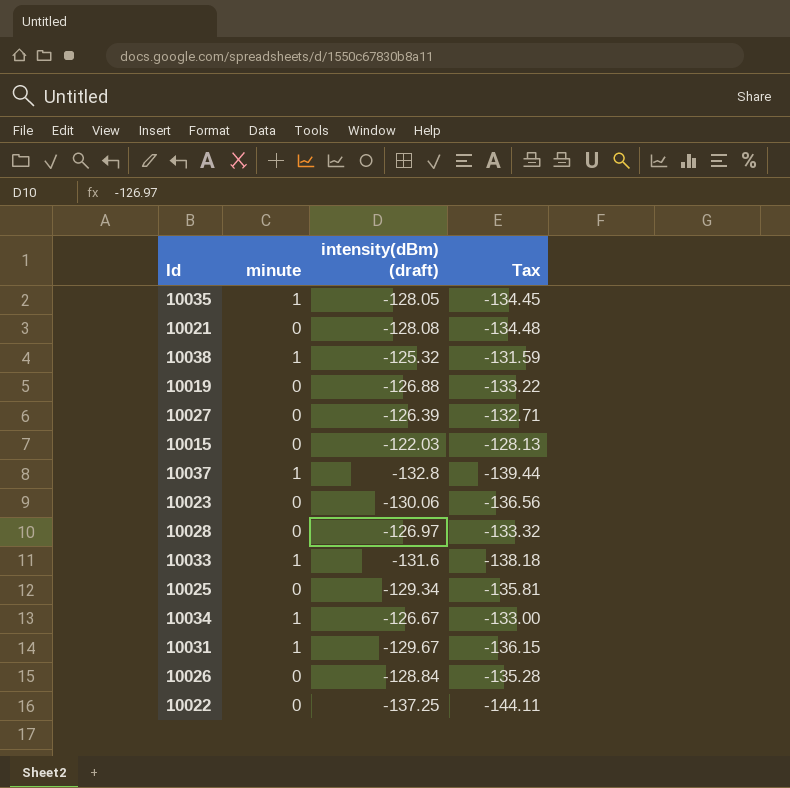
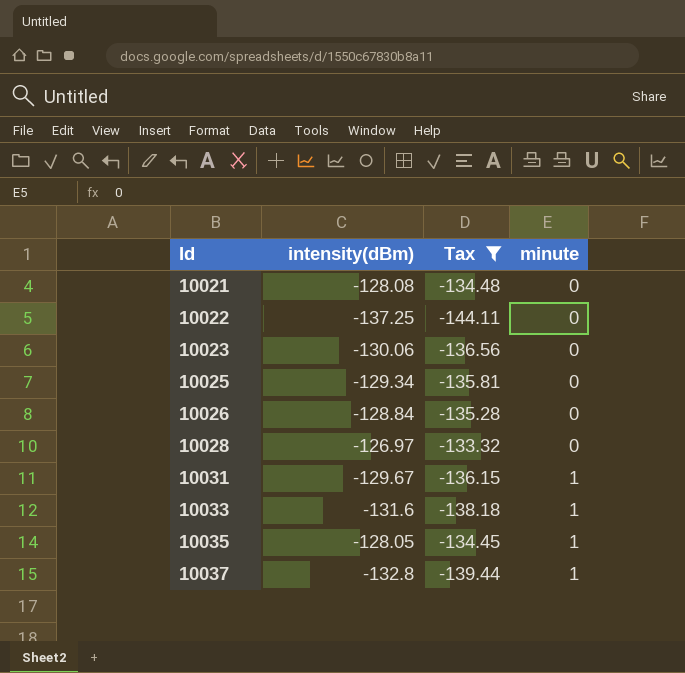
filter: none -> Tax <= -133.32
row order: none -> Id ascending
column name: intensity(dBm) (draft) -> intensity(dBm)
column minute | position: 2 -> 4

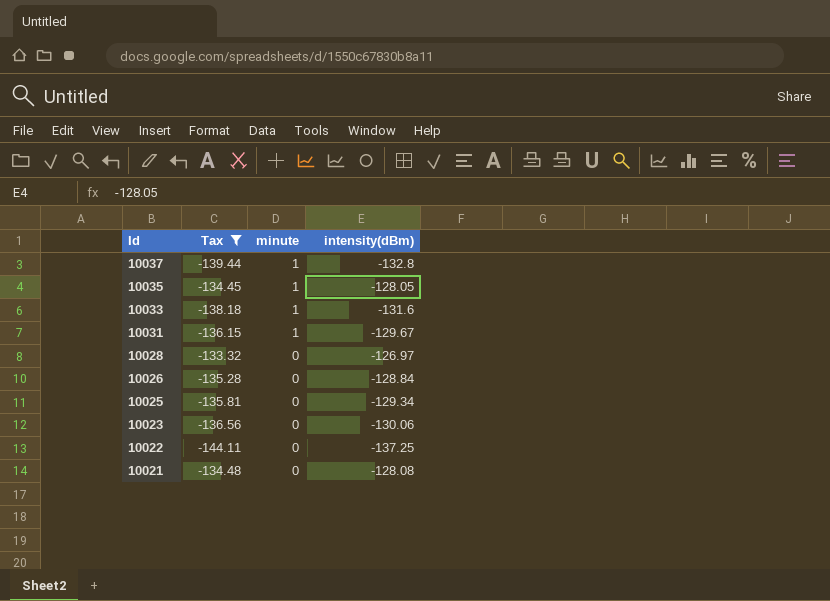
row order: Id ascending -> Id descending
column intensity(dBm) | position: 2 -> 4

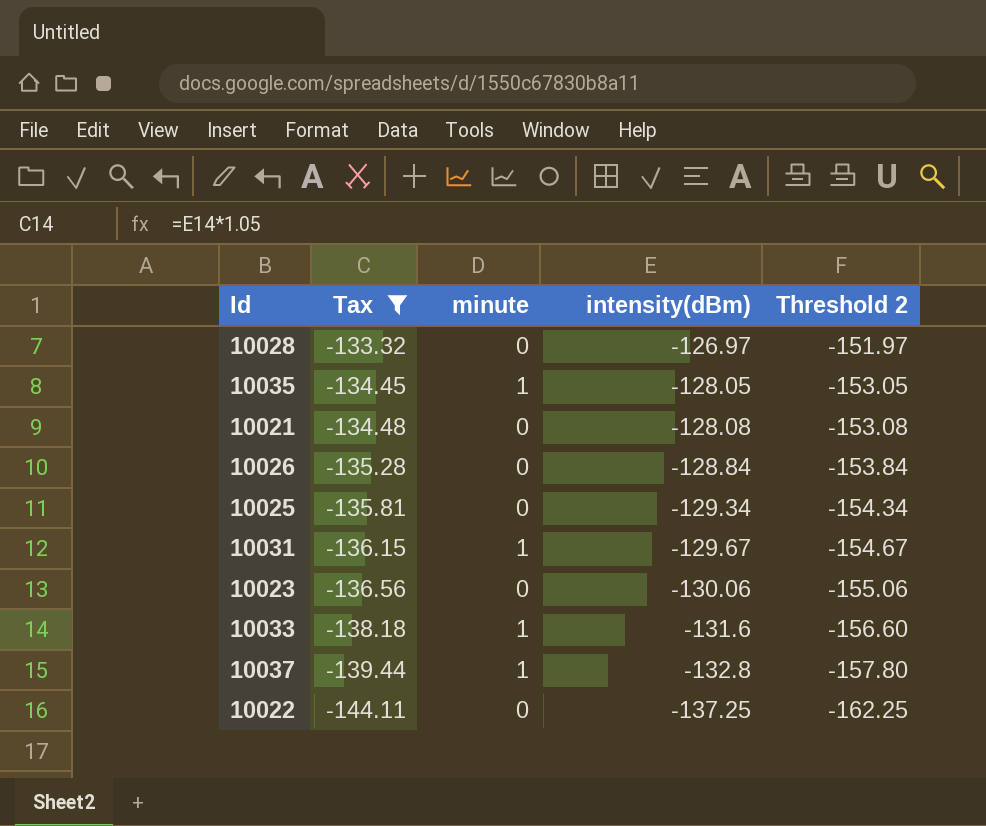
row order: Id descending -> Tax descending
column Threshold 2 | formula: none -> [intensity(dBm)] - 25

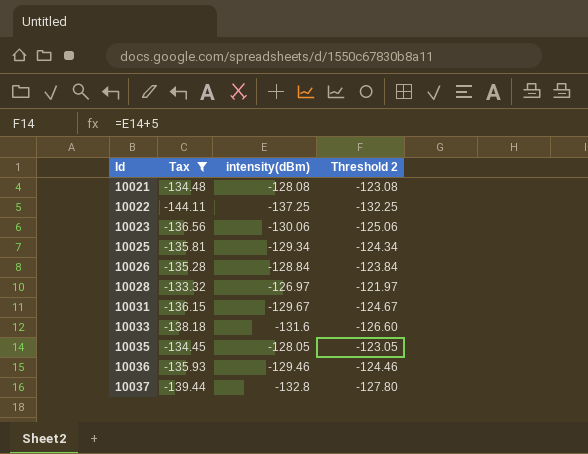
row order: Tax descending -> Id ascending
column minute | position: 3 -> none
column Threshold 2 | formula: [intensity(dBm)] - 25 -> [intensity(dBm)] + 5
row 10036: none -> -135.93 | -129.46 | -124.46

